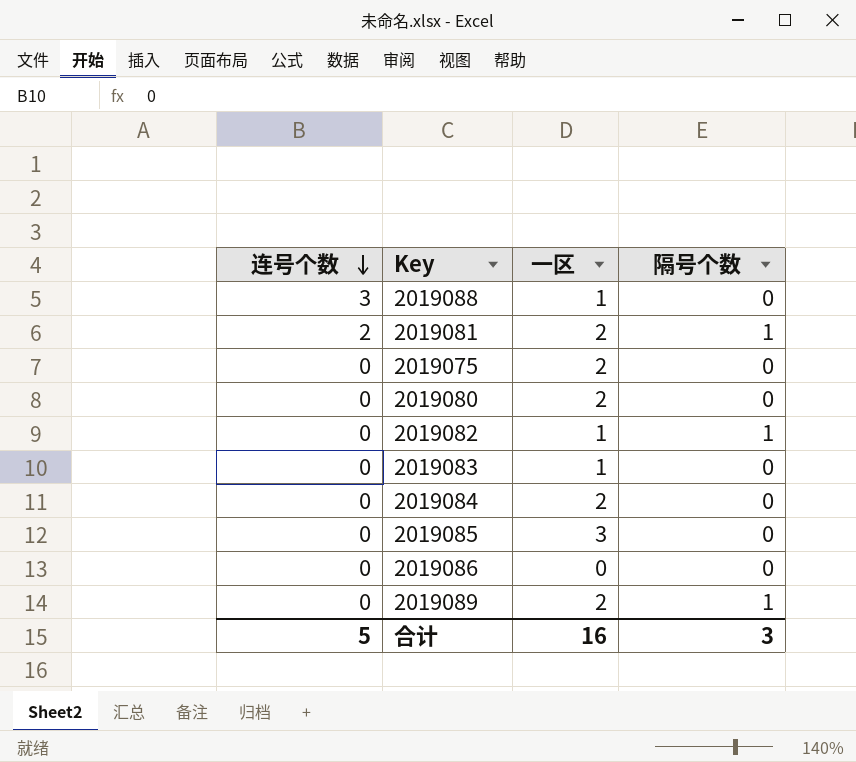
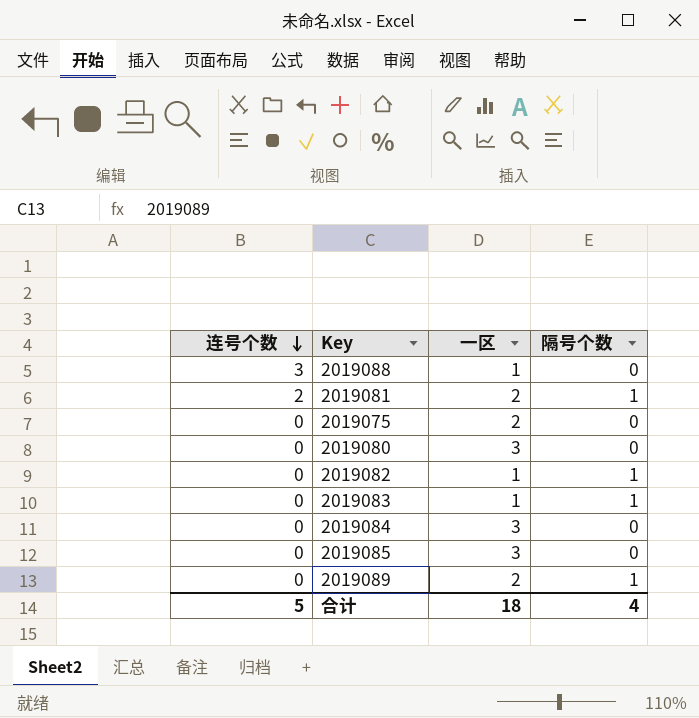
row 2019086: 0 | 0 | 0 -> none
2019080 | 一区: 2 -> 3
2019083 | 隔号个数: 0 -> 1
2019084 | 一区: 2 -> 3
合计 | 一区: 16 -> 18
合计 | 隔号个数: 3 -> 4

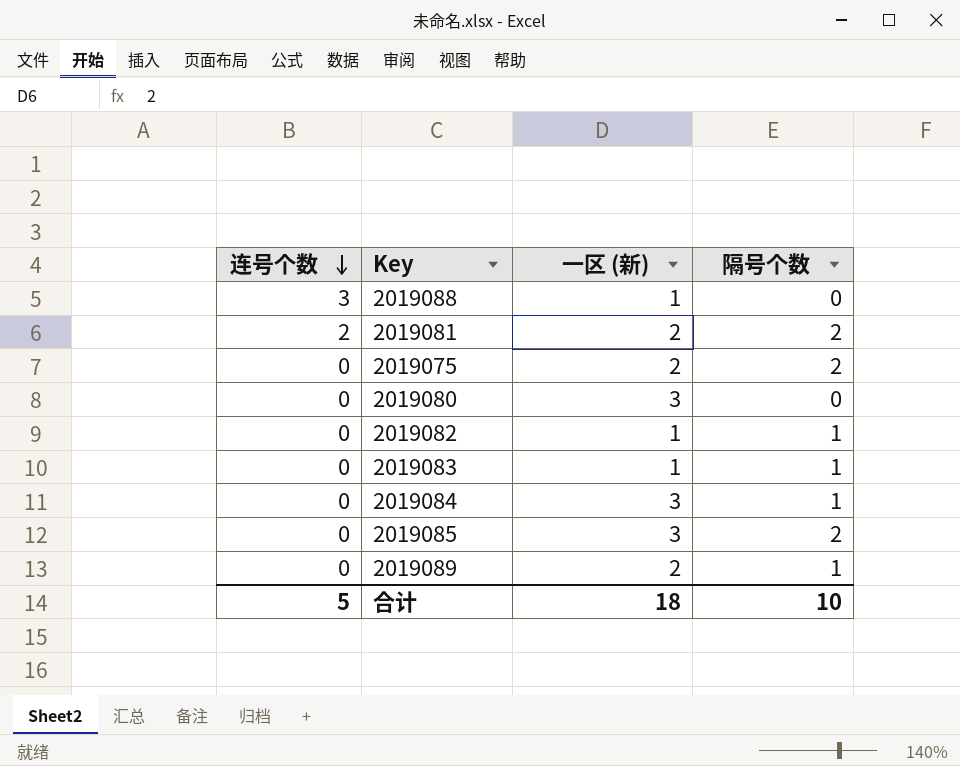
column name: 一区 -> 一区 (新)
2019081 | 隔号个数: 1 -> 2
2019075 | 隔号个数: 0 -> 2
2019084 | 隔号个数: 0 -> 1
2019085 | 隔号个数: 0 -> 2
合计 | 隔号个数: 4 -> 10

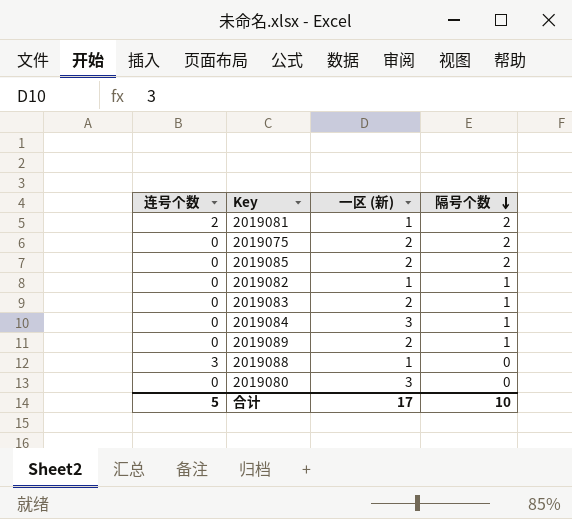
row order: 连号个数 descending -> 隔号个数 descending
2019081 | 一区 (新): 2 -> 1
2019085 | 一区 (新): 3 -> 2
2019083 | 一区 (新): 1 -> 2
合计 | 一区 (新): 18 -> 17

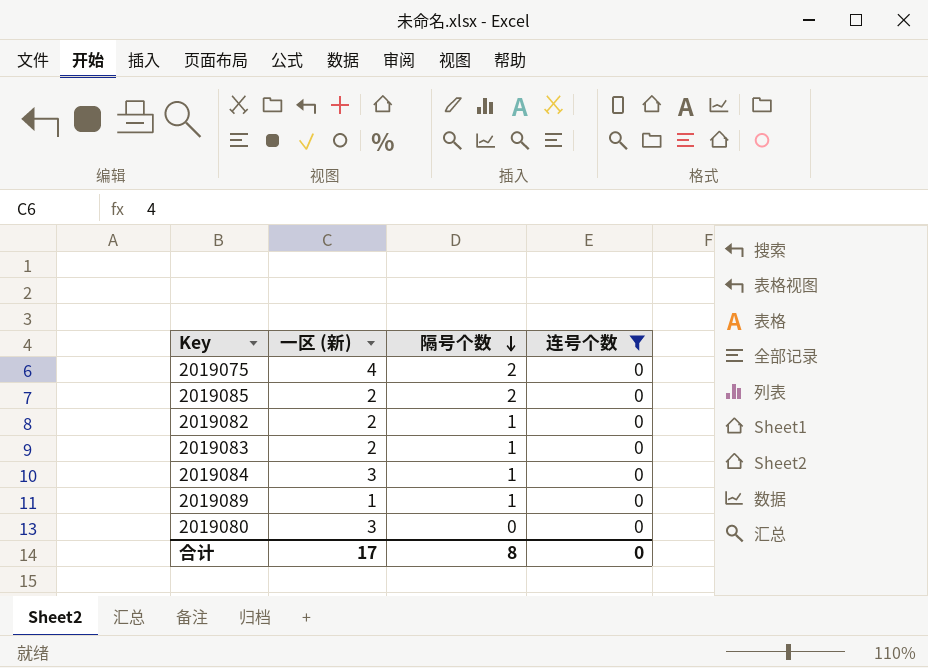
filter: none -> 连号个数 = 0
column 连号个数 | position: 1 -> 4
2019075 | 一区 (新): 2 -> 4
2019082 | 一区 (新): 1 -> 2
2019089 | 一区 (新): 2 -> 1
合计 | 隔号个数: 10 -> 8
合计 | 连号个数: 5 -> 0

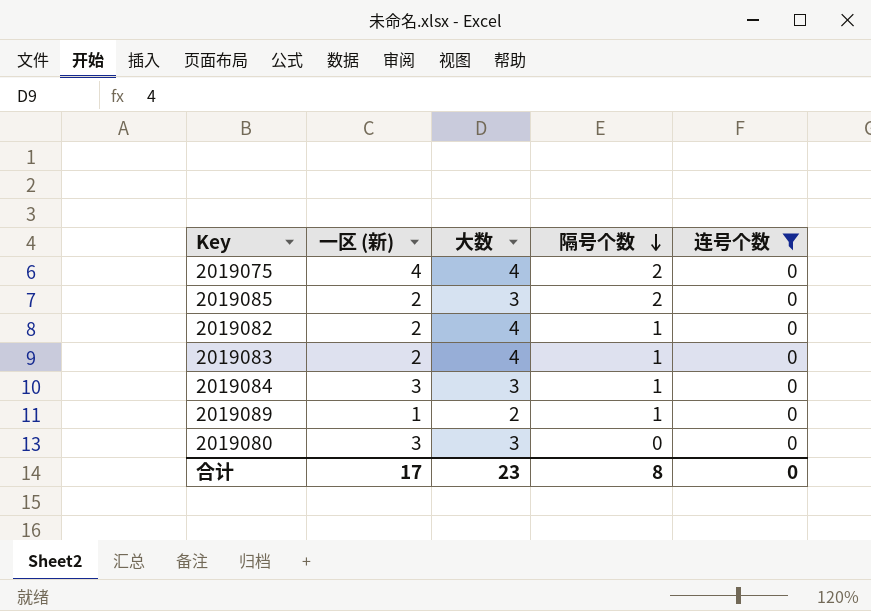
column 大数 | position: none -> 3

